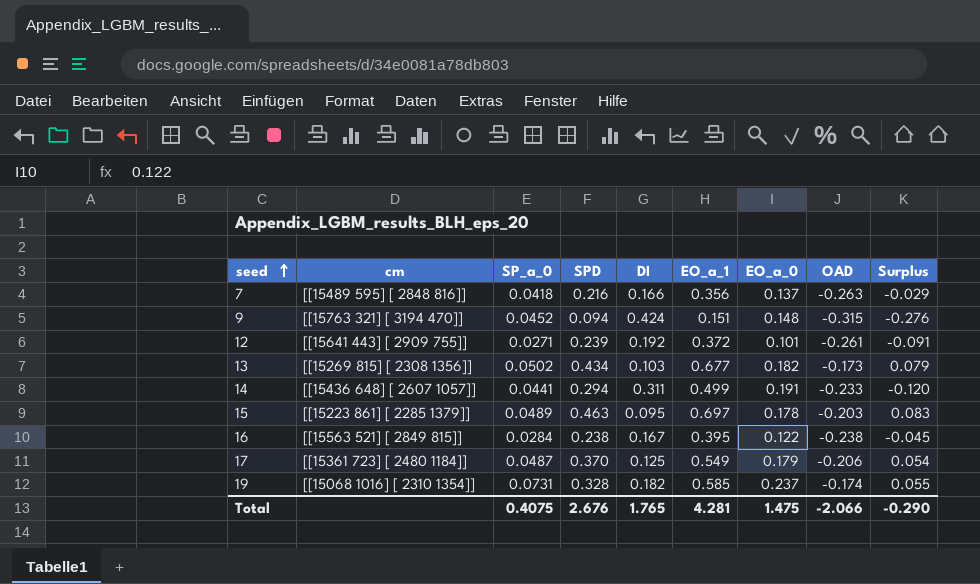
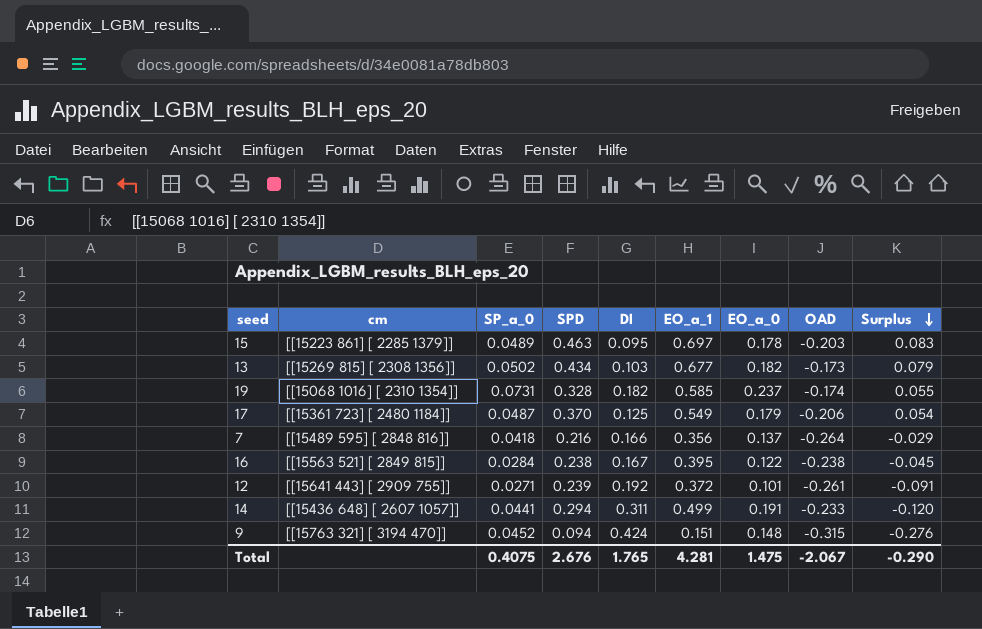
row order: seed ascending -> Surplus descending
7 | OAD: -0.263 -> -0.264
Total | OAD: -2.066 -> -2.067

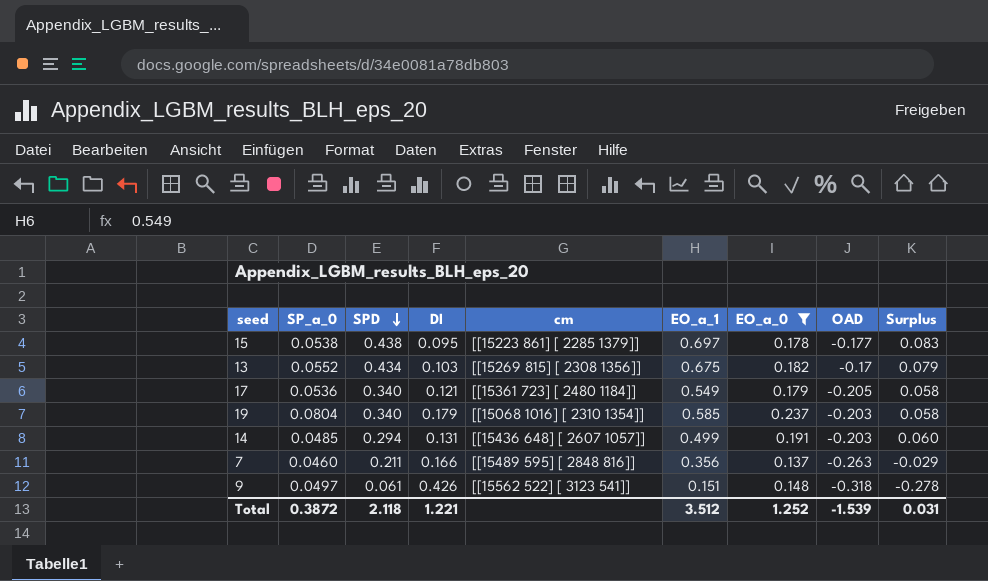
filter: none -> EO_a_0 >= 0.137
row order: Surplus descending -> SPD descending
column cm | position: 2 -> 5
15 | SP_a_0: 0.0489 -> 0.0538
15 | SPD: 0.463 -> 0.438
15 | OAD: -0.203 -> -0.177
13 | SP_a_0: 0.0502 -> 0.0552
13 | EO_a_1: 0.677 -> 0.675
13 | OAD: -0.173 -> -0.17
17 | SP_a_0: 0.0487 -> 0.0536
17 | SPD: 0.370 -> 0.340
17 | DI: 0.125 -> 0.121
17 | OAD: -0.206 -> -0.205
17 | Surplus: 0.054 -> 0.058
19 | SP_a_0: 0.0731 -> 0.0804
19 | SPD: 0.328 -> 0.340
19 | DI: 0.182 -> 0.179
19 | OAD: -0.174 -> -0.203
19 | Surplus: 0.055 -> 0.058
14 | SP_a_0: 0.0441 -> 0.0485
14 | DI: 0.311 -> 0.131
14 | OAD: -0.233 -> -0.203
14 | Surplus: -0.120 -> 0.060
7 | SP_a_0: 0.0418 -> 0.0460
7 | SPD: 0.216 -> 0.211
7 | OAD: -0.264 -> -0.263
9 | SP_a_0: 0.0452 -> 0.0497
9 | SPD: 0.094 -> 0.061
9 | DI: 0.424 -> 0.426
9 | cm: [[15763 321] [ 3194 470]] -> [[15562 522] [ 3123 541]]
9 | OAD: -0.315 -> -0.318
9 | Surplus: -0.276 -> -0.278
Total | SP_a_0: 0.4075 -> 0.3872
Total | SPD: 2.676 -> 2.118
Total | DI: 1.765 -> 1.221
Total | EO_a_1: 4.281 -> 3.512
Total | EO_a_0: 1.475 -> 1.252
Total | OAD: -2.067 -> -1.539
Total | Surplus: -0.290 -> 0.031

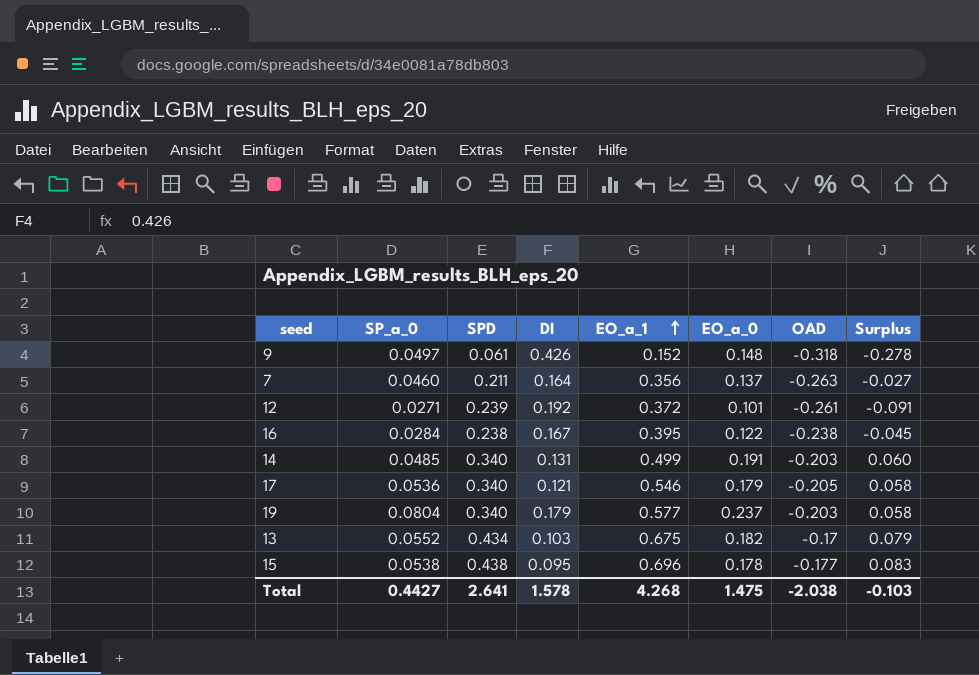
filter: EO_a_0 >= 0.137 -> none
row order: SPD descending -> EO_a_1 ascending
column cm | position: 5 -> none
9 | EO_a_1: 0.151 -> 0.152
7 | DI: 0.166 -> 0.164
7 | Surplus: -0.029 -> -0.027
14 | SPD: 0.294 -> 0.340
17 | EO_a_1: 0.549 -> 0.546
19 | EO_a_1: 0.585 -> 0.577
15 | EO_a_1: 0.697 -> 0.696
Total | SP_a_0: 0.3872 -> 0.4427
Total | SPD: 2.118 -> 2.641
Total | DI: 1.221 -> 1.578
Total | EO_a_1: 3.512 -> 4.268
Total | EO_a_0: 1.252 -> 1.475
Total | OAD: -1.539 -> -2.038
Total | Surplus: 0.031 -> -0.103

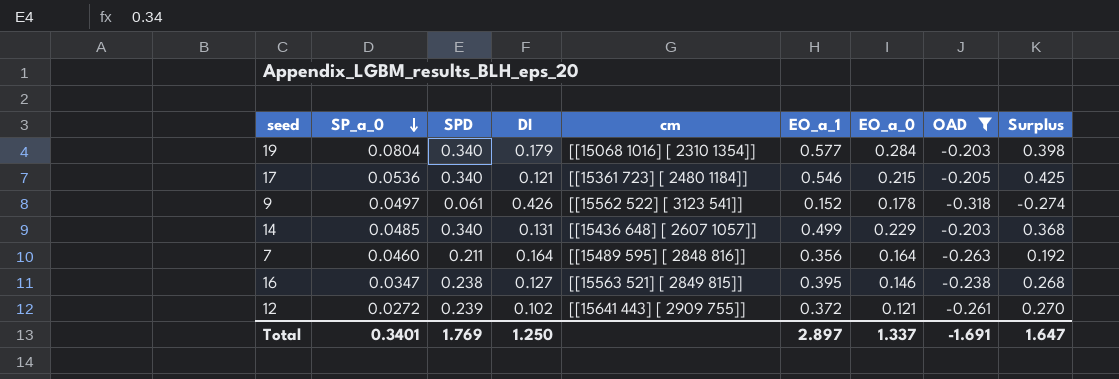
filter: none -> OAD <= -0.203
row order: EO_a_1 ascending -> SP_a_0 descending
column cm | position: none -> 5
column Surplus | formula: [EO_a_0] - [DI] -> [EO_a_1] - [DI]
19 | EO_a_0: 0.237 -> 0.284
17 | EO_a_0: 0.179 -> 0.215
9 | EO_a_0: 0.148 -> 0.178
14 | EO_a_0: 0.191 -> 0.229
7 | EO_a_0: 0.137 -> 0.164
16 | SP_a_0: 0.0284 -> 0.0347
16 | DI: 0.167 -> 0.127
16 | EO_a_0: 0.122 -> 0.146
12 | SP_a_0: 0.0271 -> 0.0272
12 | DI: 0.192 -> 0.102
12 | EO_a_0: 0.101 -> 0.121
Total | SP_a_0: 0.4427 -> 0.3401
Total | SPD: 2.641 -> 1.769
Total | DI: 1.578 -> 1.250
Total | EO_a_1: 4.268 -> 2.897
Total | EO_a_0: 1.475 -> 1.337
Total | OAD: -2.038 -> -1.691
Total | Surplus: -0.103 -> 1.647

